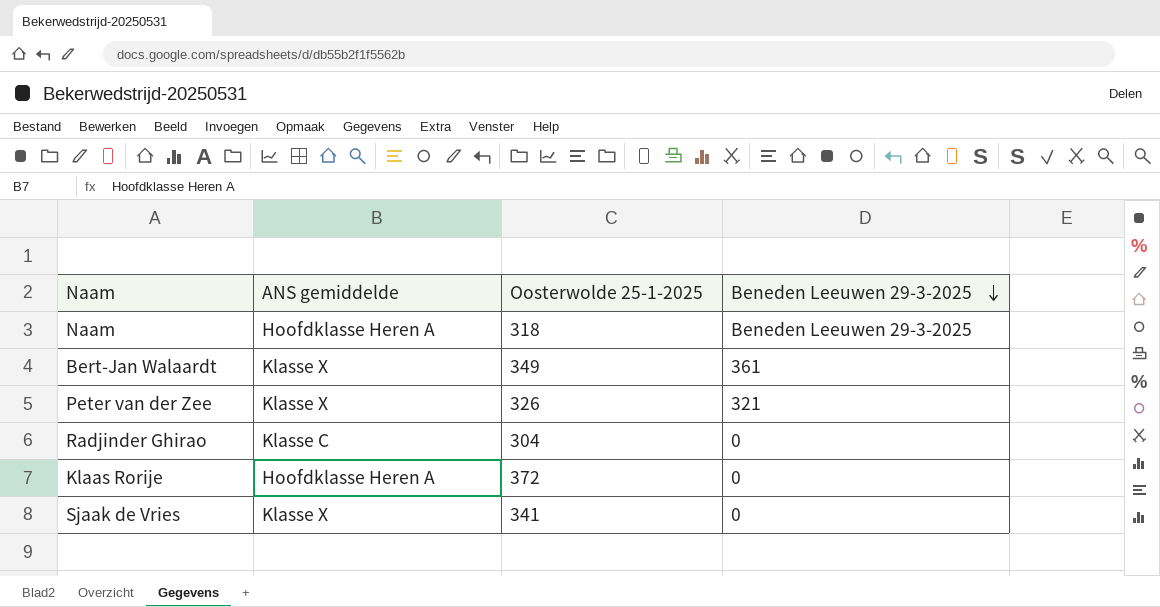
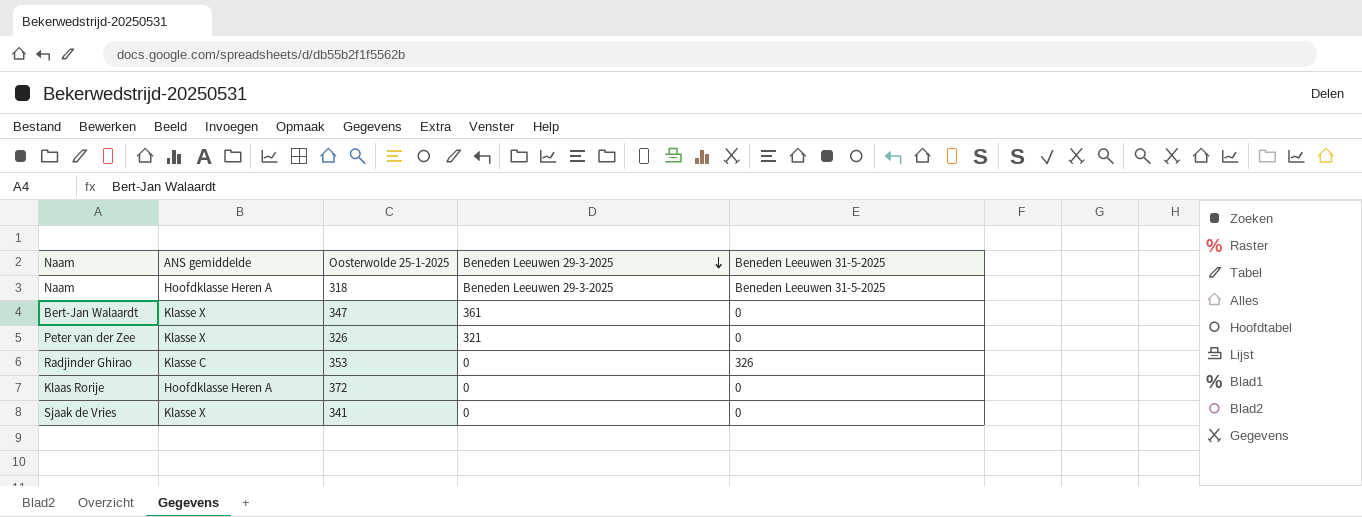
column Beneden Leeuwen 31-5-2025 | position: none -> 5
Bert-Jan Walaardt | Oosterwolde 25-1-2025: 349 -> 347
Radjinder Ghirao | Oosterwolde 25-1-2025: 304 -> 353

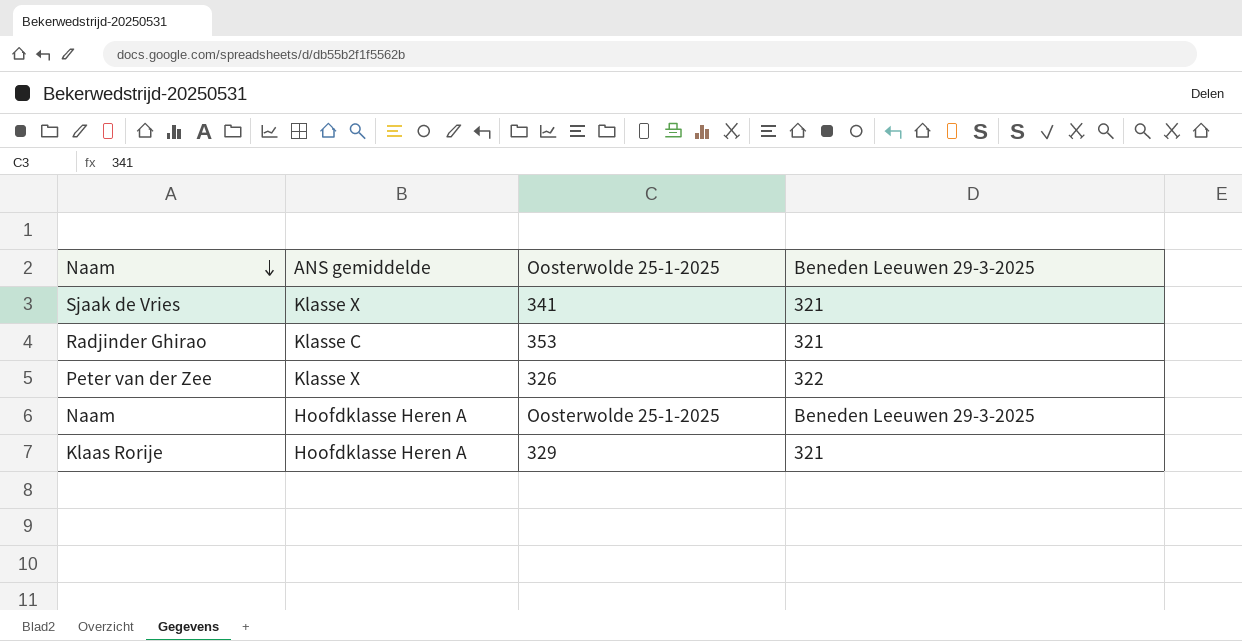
row order: Beneden Leeuwen 29-3-2025 descending -> Naam descending
column Beneden Leeuwen 31-5-2025 | position: 5 -> none
row Bert-Jan Walaardt: Klasse X | 347 | 361 | 0 -> none
Sjaak de Vries | Beneden Leeuwen 29-3-2025: 0 -> 321
Radjinder Ghirao | Beneden Leeuwen 29-3-2025: 0 -> 321
Peter van der Zee | Beneden Leeuwen 29-3-2025: 321 -> 322
Naam | Oosterwolde 25-1-2025: 318 -> Oosterwolde 25-1-2025
Klaas Rorije | Oosterwolde 25-1-2025: 372 -> 329
Klaas Rorije | Beneden Leeuwen 29-3-2025: 0 -> 321

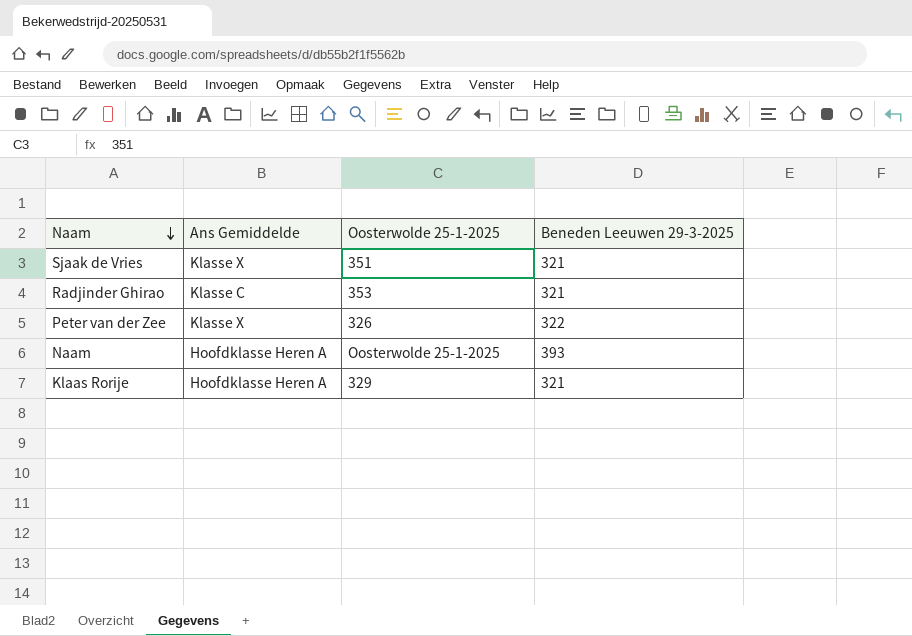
column name: ANS gemiddelde -> Ans Gemiddelde
Sjaak de Vries | Oosterwolde 25-1-2025: 341 -> 351
Naam | Beneden Leeuwen 29-3-2025: Beneden Leeuwen 29-3-2025 -> 393

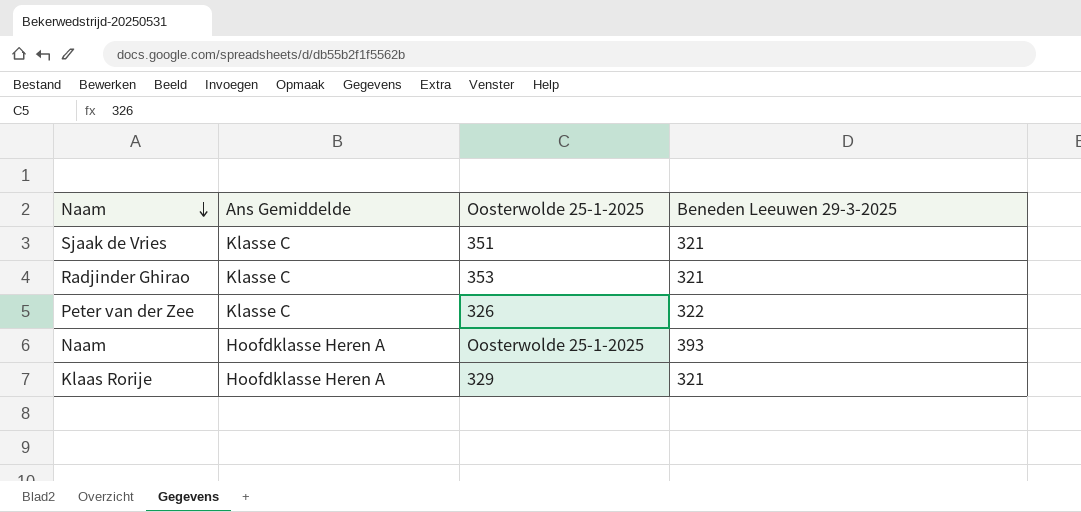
Sjaak de Vries | Ans Gemiddelde: Klasse X -> Klasse C
Peter van der Zee | Ans Gemiddelde: Klasse X -> Klasse C

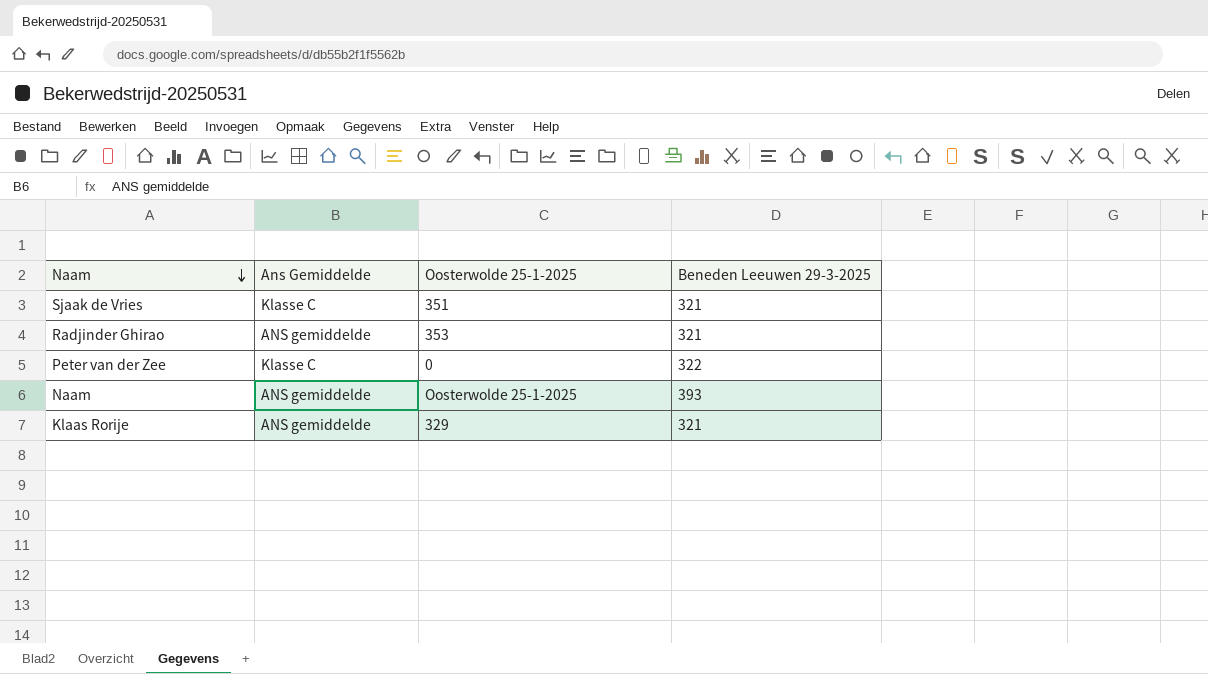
Radjinder Ghirao | Ans Gemiddelde: Klasse C -> ANS gemiddelde
Peter van der Zee | Oosterwolde 25-1-2025: 326 -> 0
Naam | Ans Gemiddelde: Hoofdklasse Heren A -> ANS gemiddelde
Klaas Rorije | Ans Gemiddelde: Hoofdklasse Heren A -> ANS gemiddelde

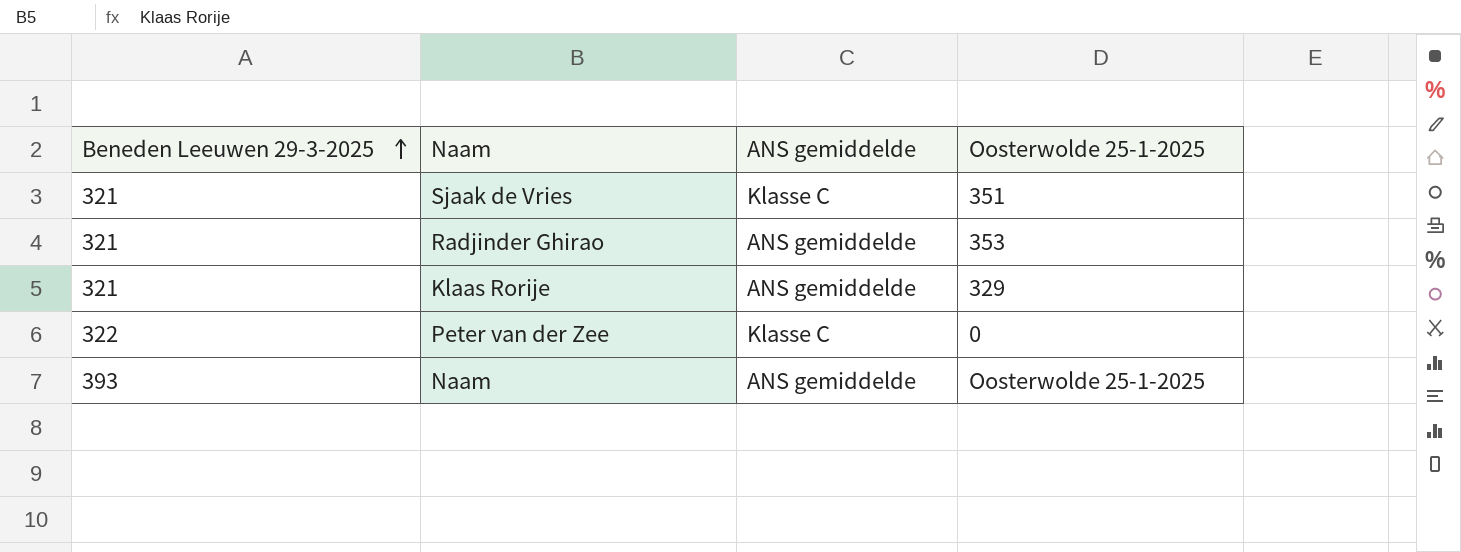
row order: Naam descending -> Beneden Leeuwen 29-3-2025 ascending
column Beneden Leeuwen 29-3-2025 | position: 4 -> 1
column name: Ans Gemiddelde -> ANS gemiddelde

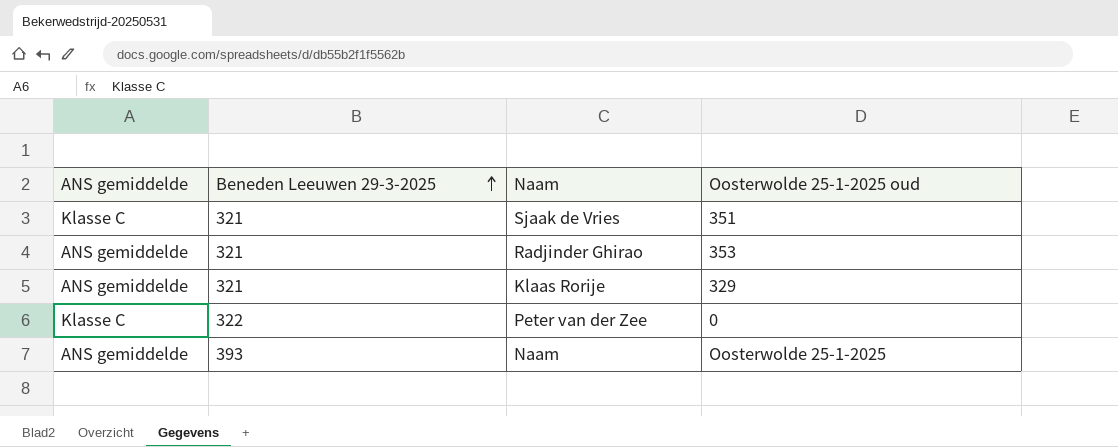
column ANS gemiddelde | position: 3 -> 1
column name: Oosterwolde 25-1-2025 -> Oosterwolde 25-1-2025 oud

